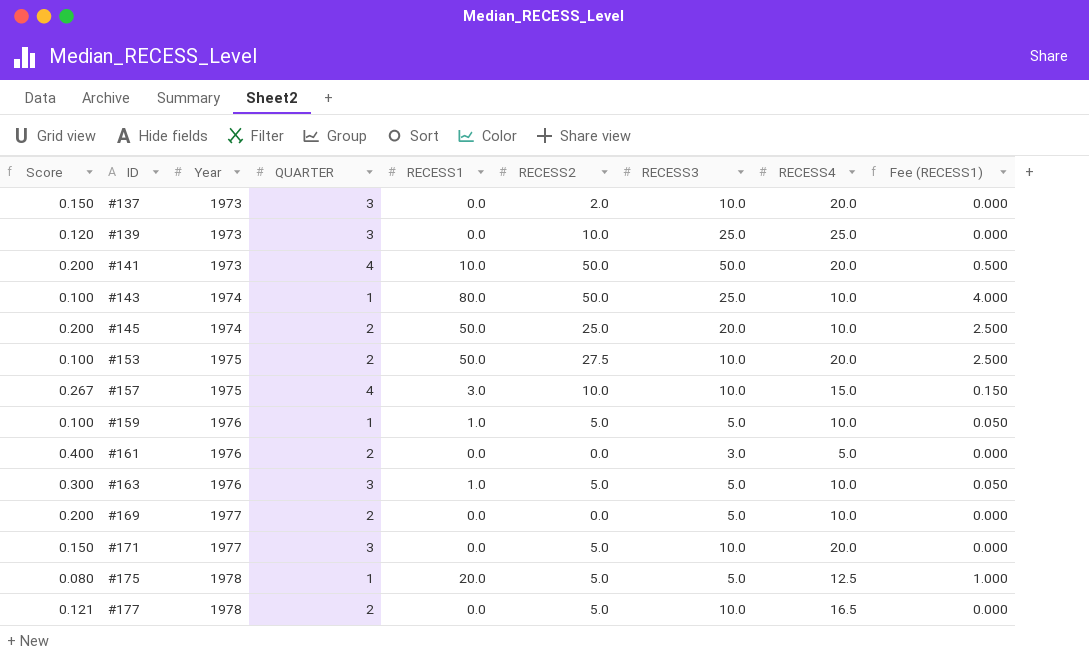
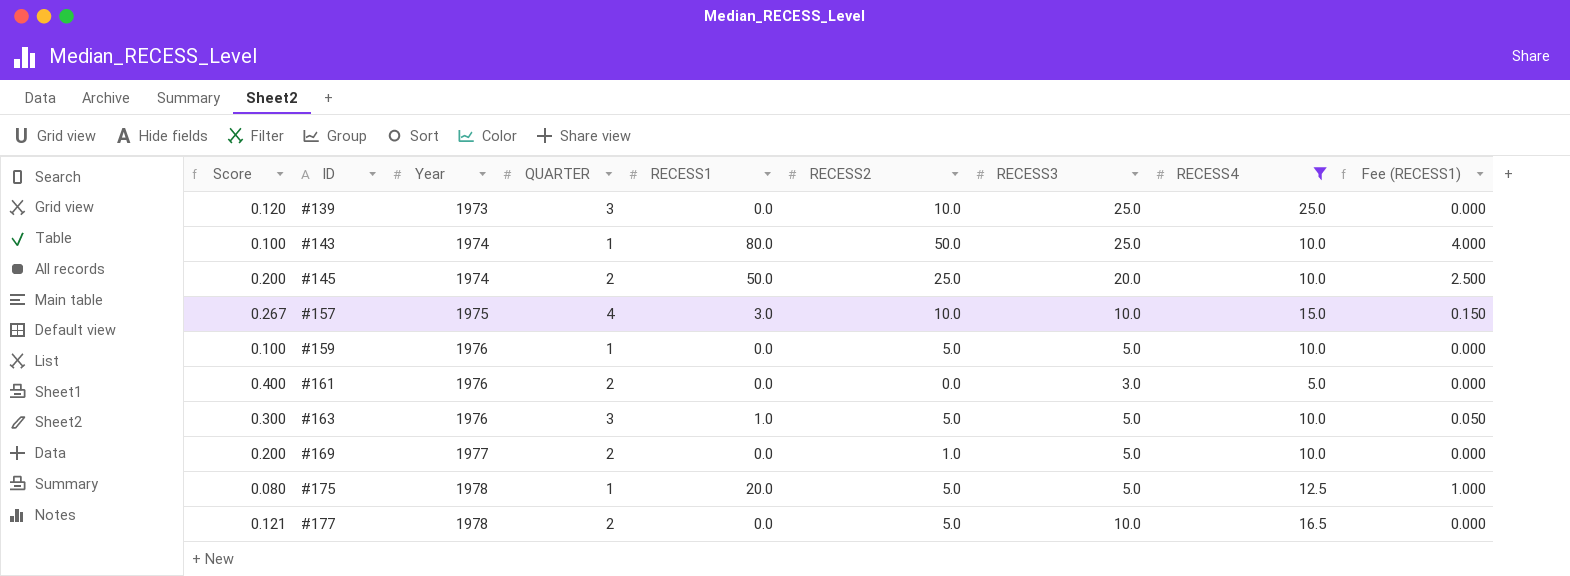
filter: none -> RECESS4 != 20.0
#159 | RECESS1: 1.0 -> 0.0
#159 | Fee (RECESS1): 0.050 -> 0.000
#169 | RECESS2: 0.0 -> 1.0

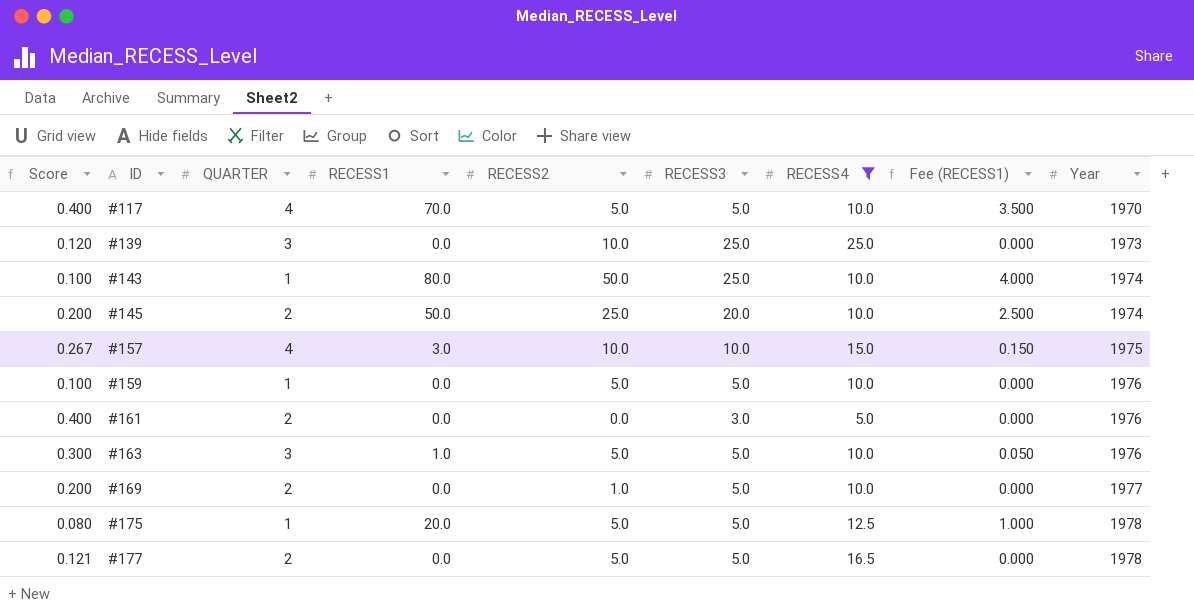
column Year | position: 3 -> 9
row #117: none -> 0.400 | 4 | 70.0 | 5.0 | 5.0 | 10.0 | 3.500 | 1970
#177 | RECESS3: 10.0 -> 5.0

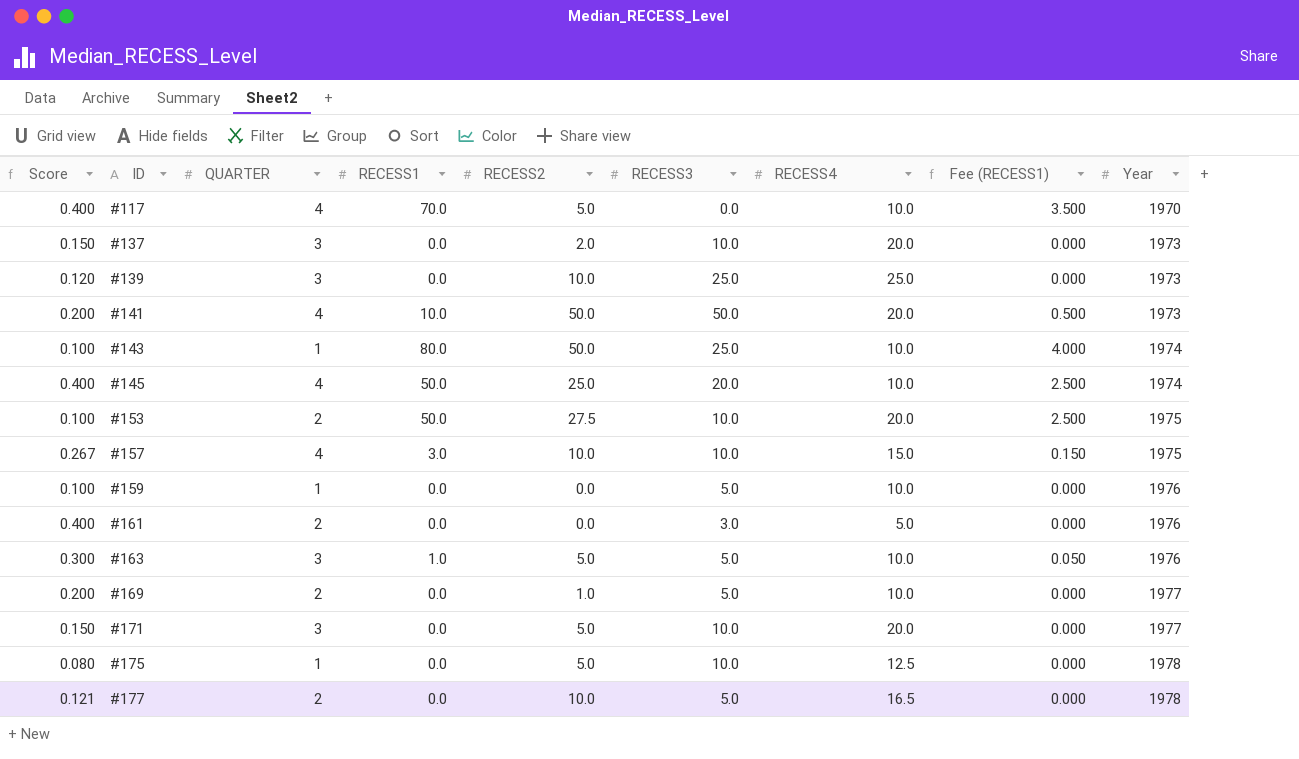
filter: RECESS4 != 20.0 -> none
#117 | RECESS3: 5.0 -> 0.0
#145 | Score: 0.200 -> 0.400
#145 | QUARTER: 2 -> 4
#159 | RECESS2: 5.0 -> 0.0
#175 | RECESS1: 20.0 -> 0.0
#175 | RECESS3: 5.0 -> 10.0
#175 | Fee (RECESS1): 1.000 -> 0.000
#177 | RECESS2: 5.0 -> 10.0

